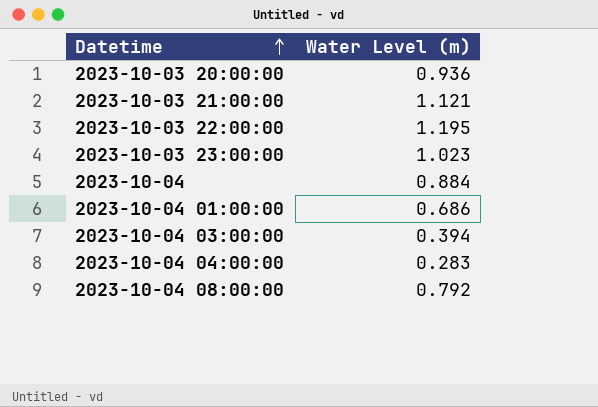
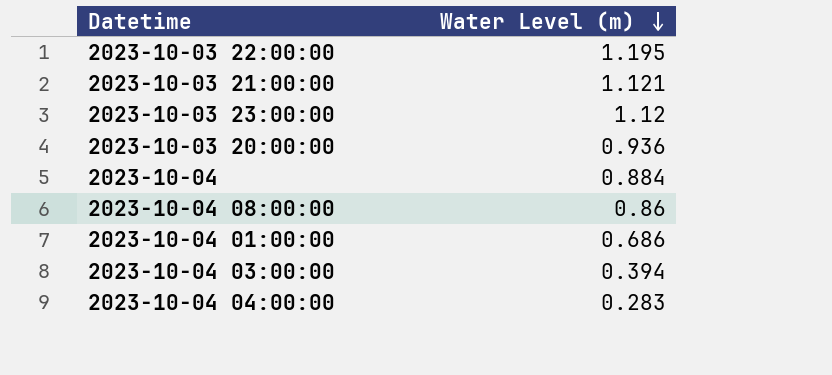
row order: Datetime ascending -> Water Level (m) descending
2023-10-03 23:00:00 | Water Level (m): 1.023 -> 1.12
2023-10-04 08:00:00 | Water Level (m): 0.792 -> 0.86

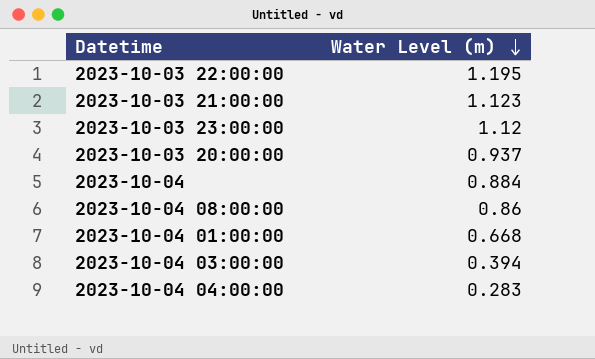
2023-10-03 21:00:00 | Water Level (m): 1.121 -> 1.123
2023-10-03 20:00:00 | Water Level (m): 0.936 -> 0.937
2023-10-04 01:00:00 | Water Level (m): 0.686 -> 0.668

